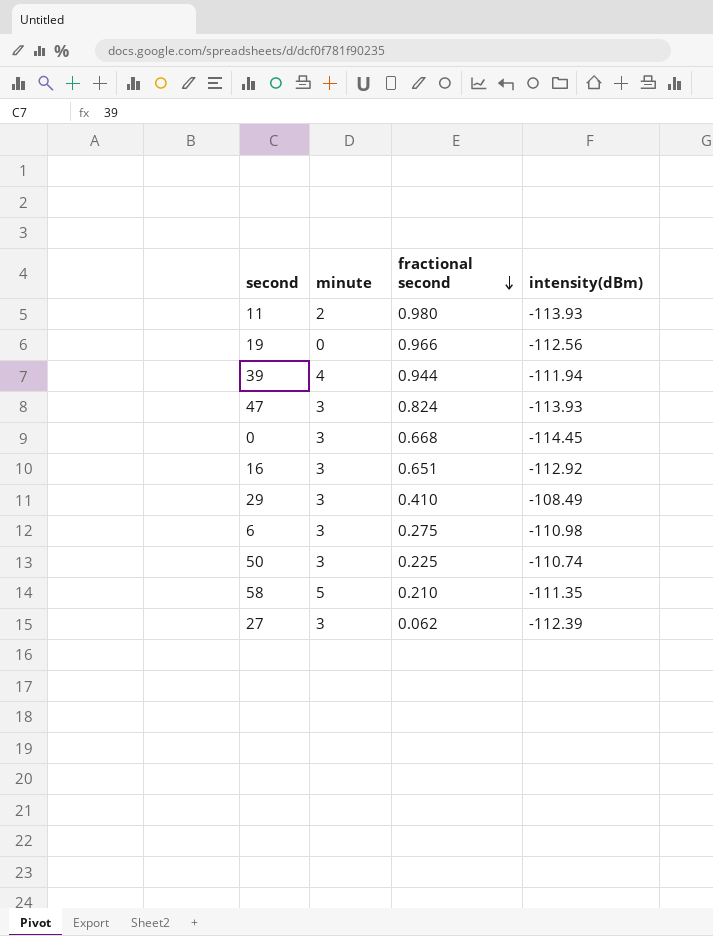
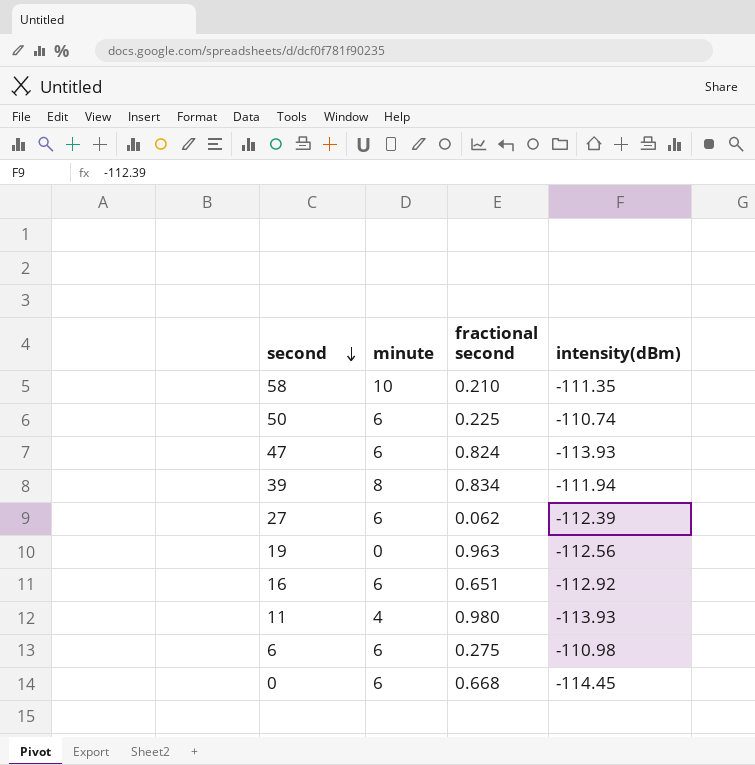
row order: fractional second descending -> second descending
row 29: 3 | 0.410 | -108.49 -> none
58 | minute: 5 -> 10
50 | minute: 3 -> 6
47 | minute: 3 -> 6
39 | minute: 4 -> 8
39 | fractional second: 0.944 -> 0.834
27 | minute: 3 -> 6
19 | fractional second: 0.966 -> 0.963
16 | minute: 3 -> 6
11 | minute: 2 -> 4
6 | minute: 3 -> 6
0 | minute: 3 -> 6

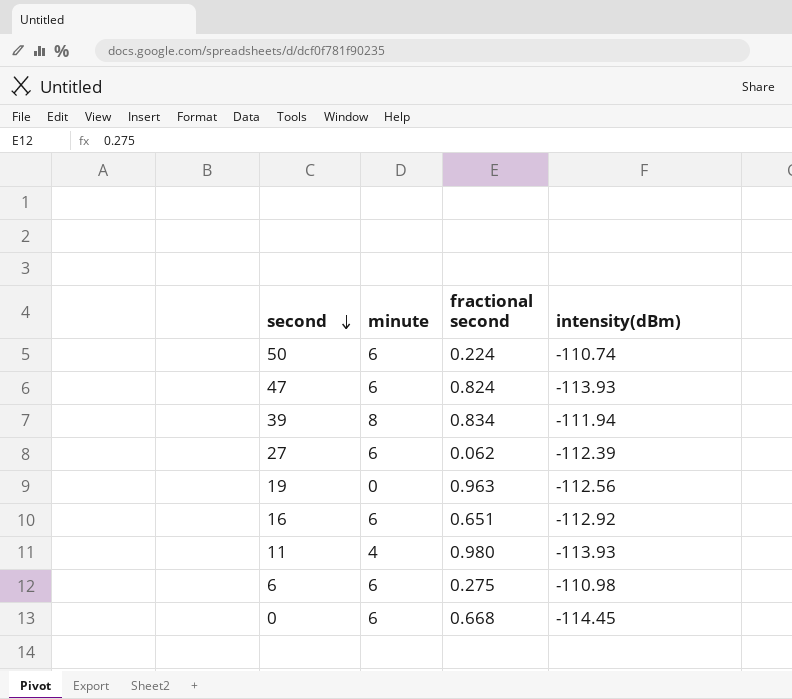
row 58: 10 | 0.210 | -111.35 -> none
50 | fractional second: 0.225 -> 0.224

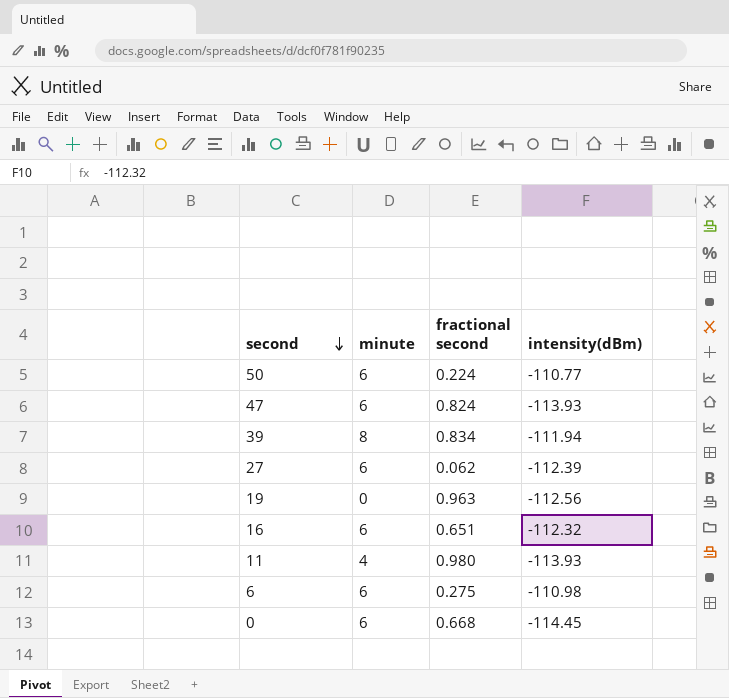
50 | intensity(dBm): -110.74 -> -110.77
16 | intensity(dBm): -112.92 -> -112.32

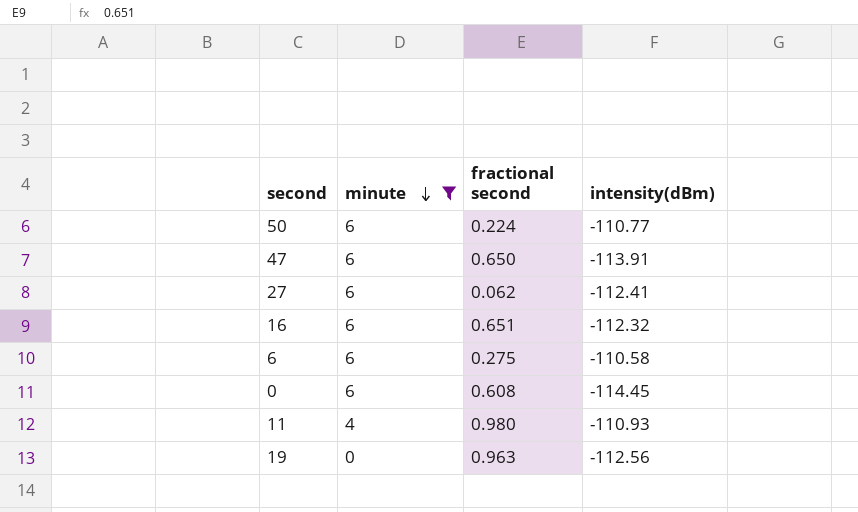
filter: none -> minute != 8
row order: second descending -> minute descending
47 | fractional second: 0.824 -> 0.650
47 | intensity(dBm): -113.93 -> -113.91
27 | intensity(dBm): -112.39 -> -112.41
6 | intensity(dBm): -110.98 -> -110.58
0 | fractional second: 0.668 -> 0.608
11 | intensity(dBm): -113.93 -> -110.93

